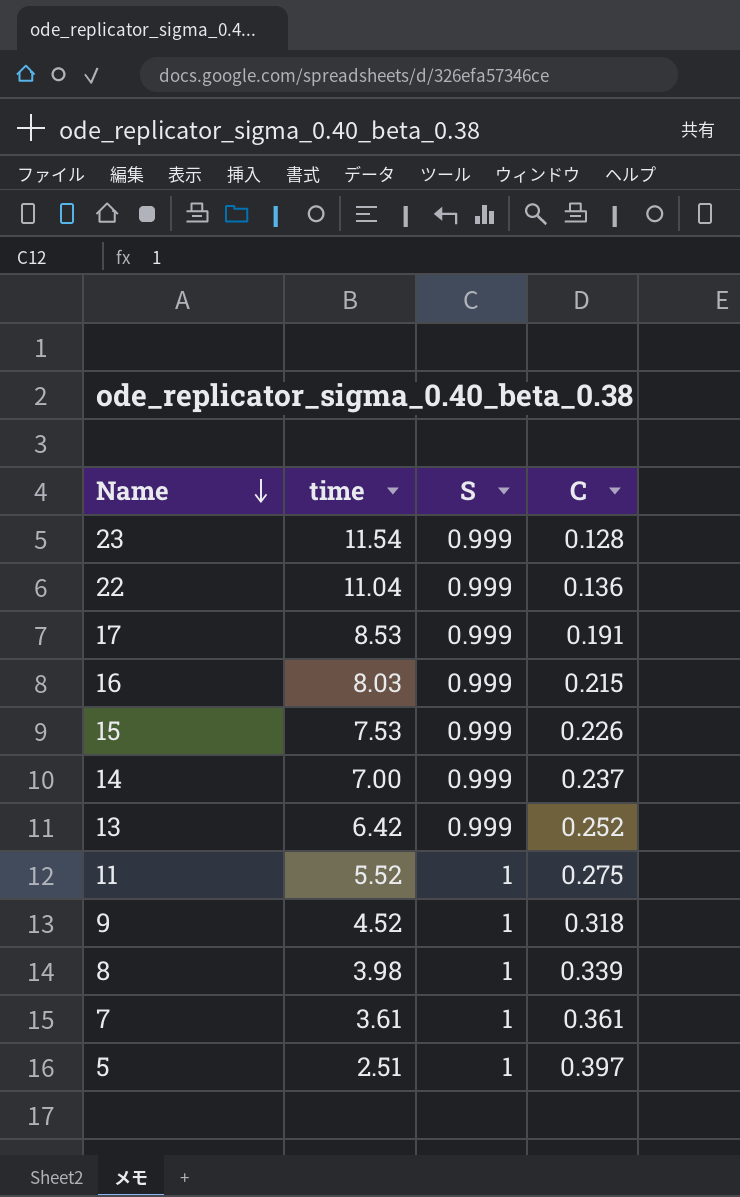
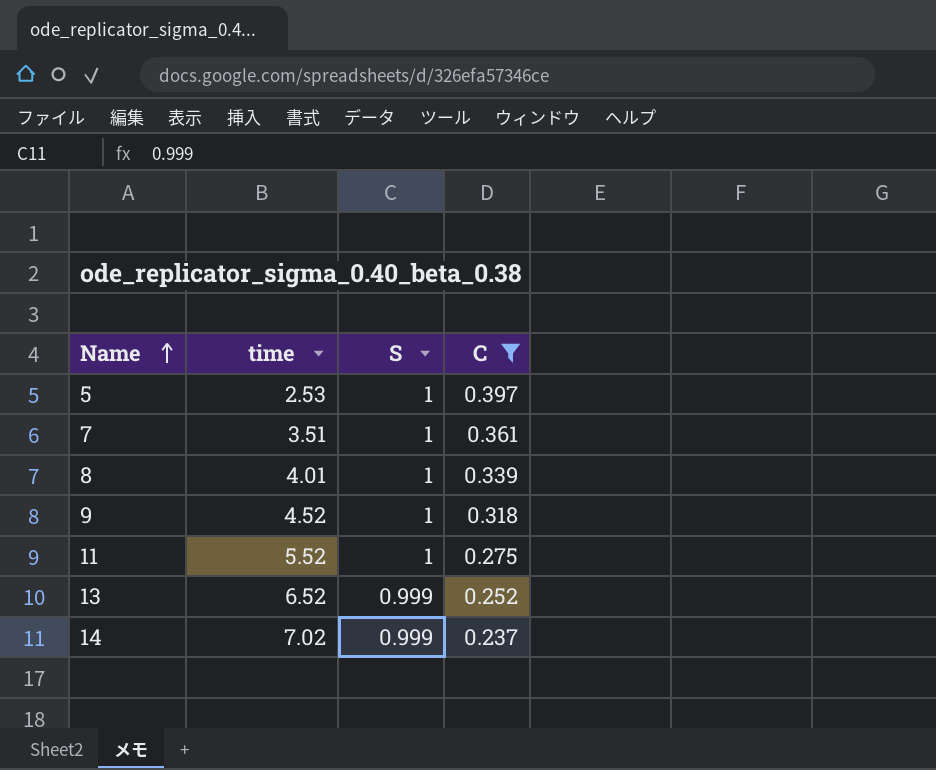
filter: none -> C >= 0.237
row order: Name descending -> Name ascending
5 | time: 2.51 -> 2.53
7 | time: 3.61 -> 3.51
8 | time: 3.98 -> 4.01
13 | time: 6.42 -> 6.52
14 | time: 7.00 -> 7.02

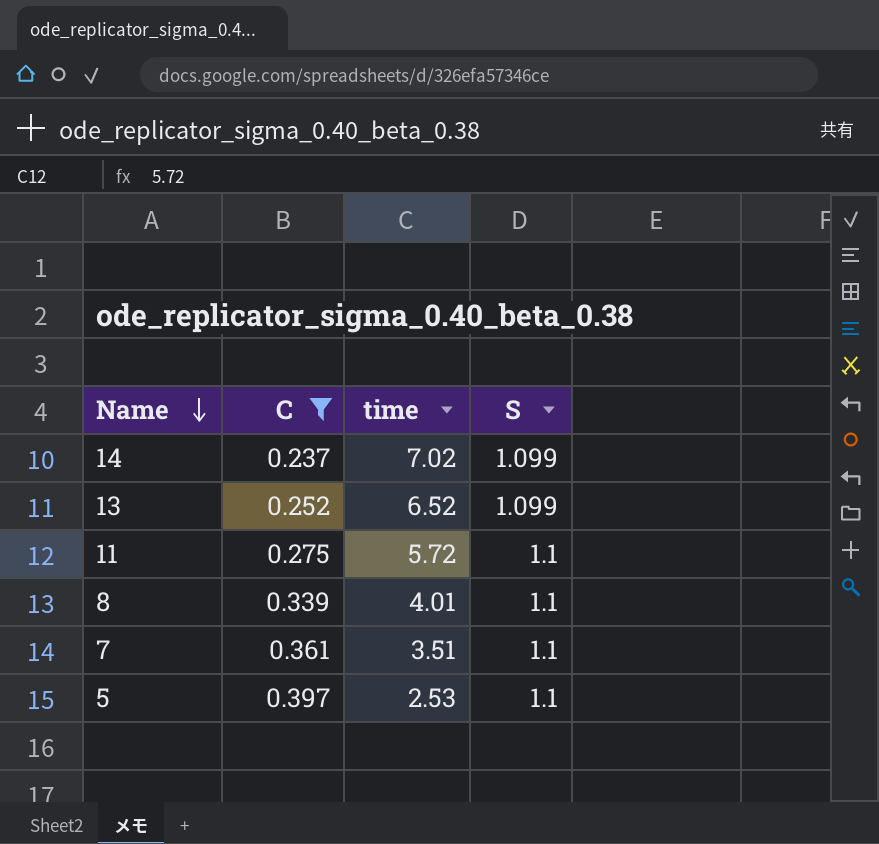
row order: Name ascending -> Name descending
column C | position: 4 -> 2
row 9: 4.52 | 1 | 0.318 -> none
14 | S: 0.999 -> 1.099
13 | S: 0.999 -> 1.099
11 | time: 5.52 -> 5.72
11 | S: 1 -> 1.1
8 | S: 1 -> 1.1
7 | S: 1 -> 1.1
5 | S: 1 -> 1.1

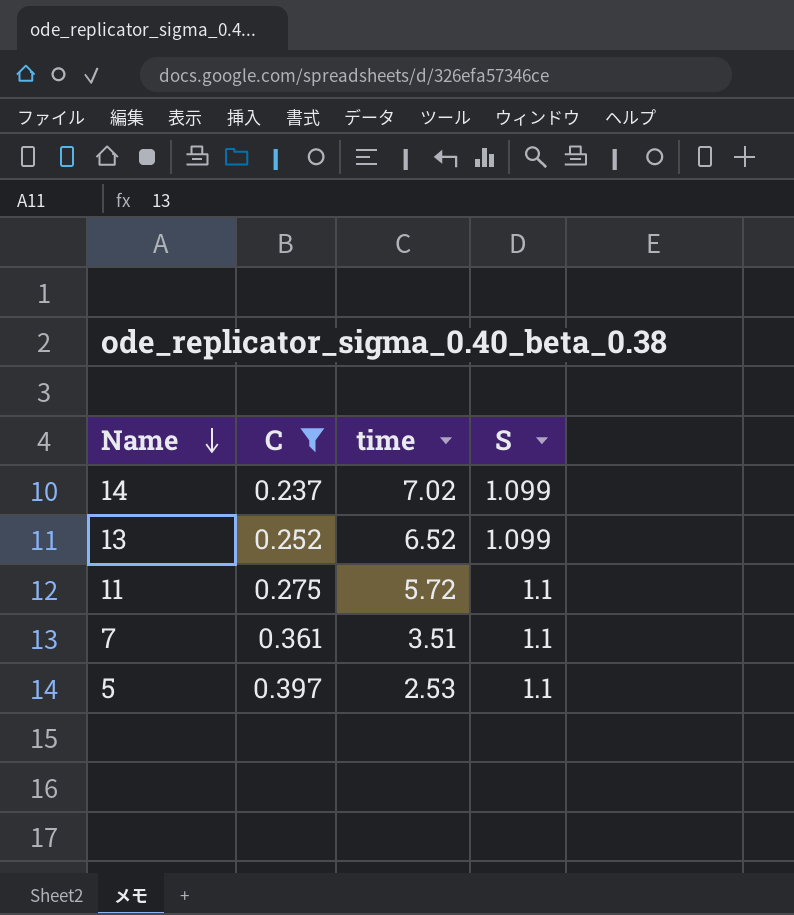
row 8: 0.339 | 4.01 | 1.1 -> none

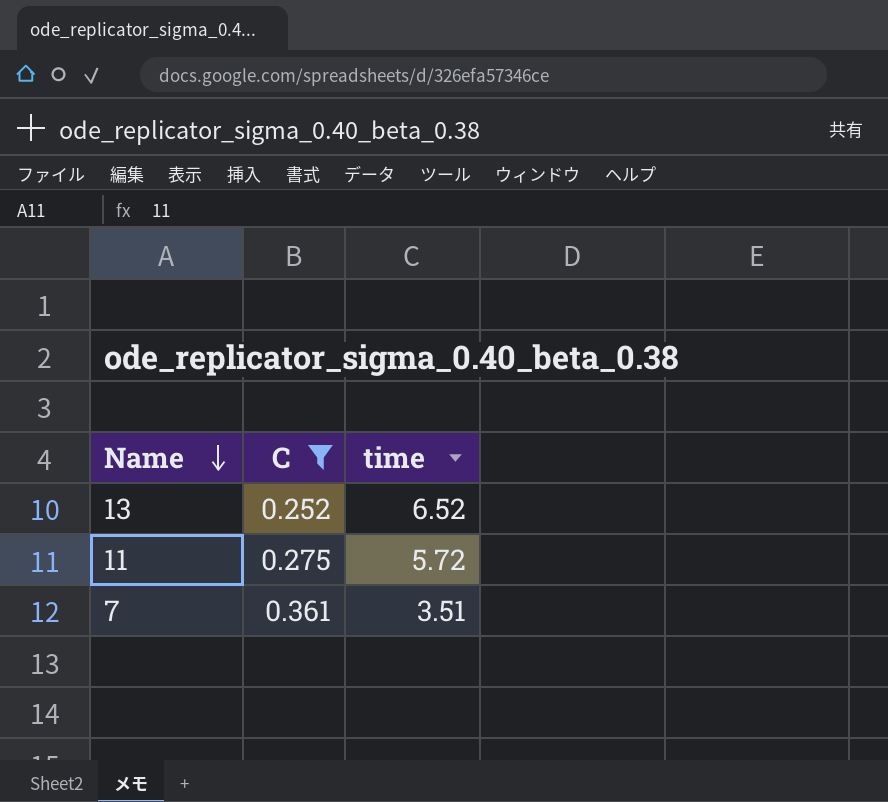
column S | position: 4 -> none
row 14: 0.237 | 7.02 | 1.099 -> none
row 5: 0.397 | 2.53 | 1.1 -> none

